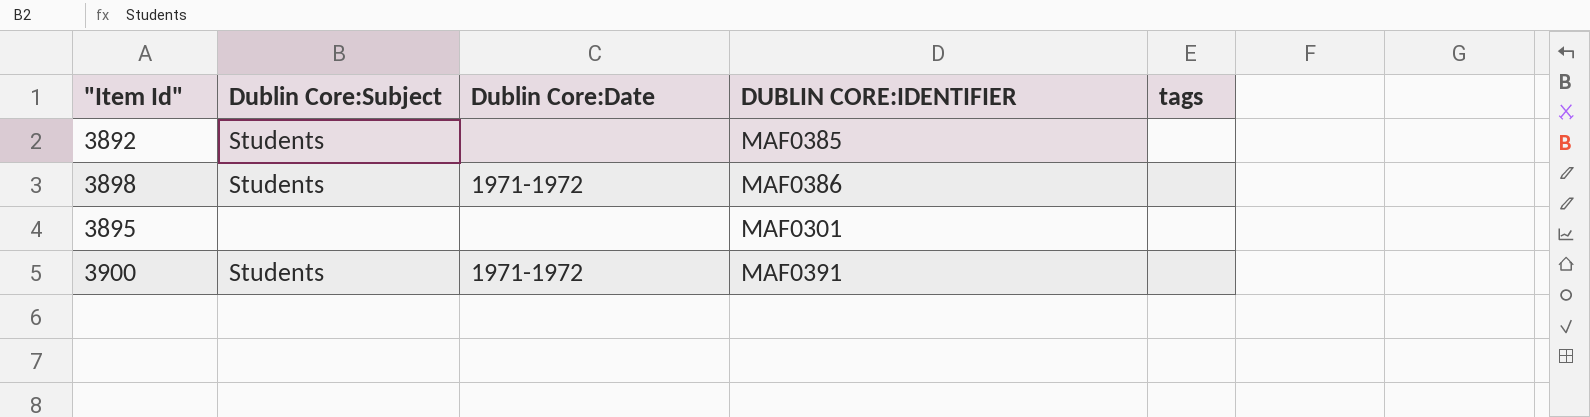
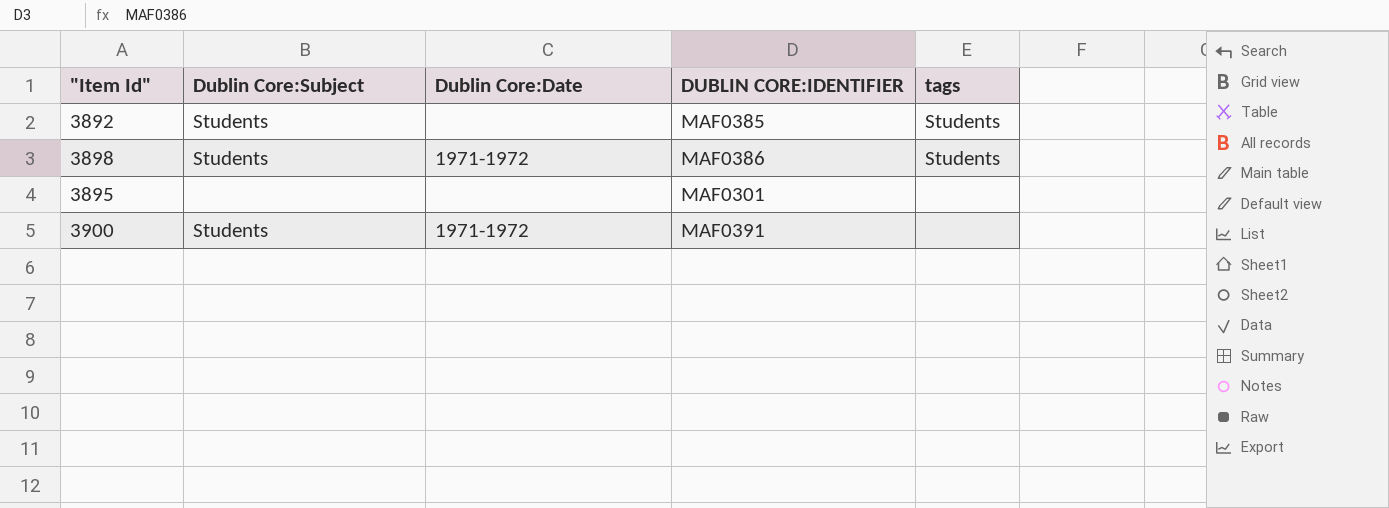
3892 | tags: none -> Students
3898 | tags: none -> Students

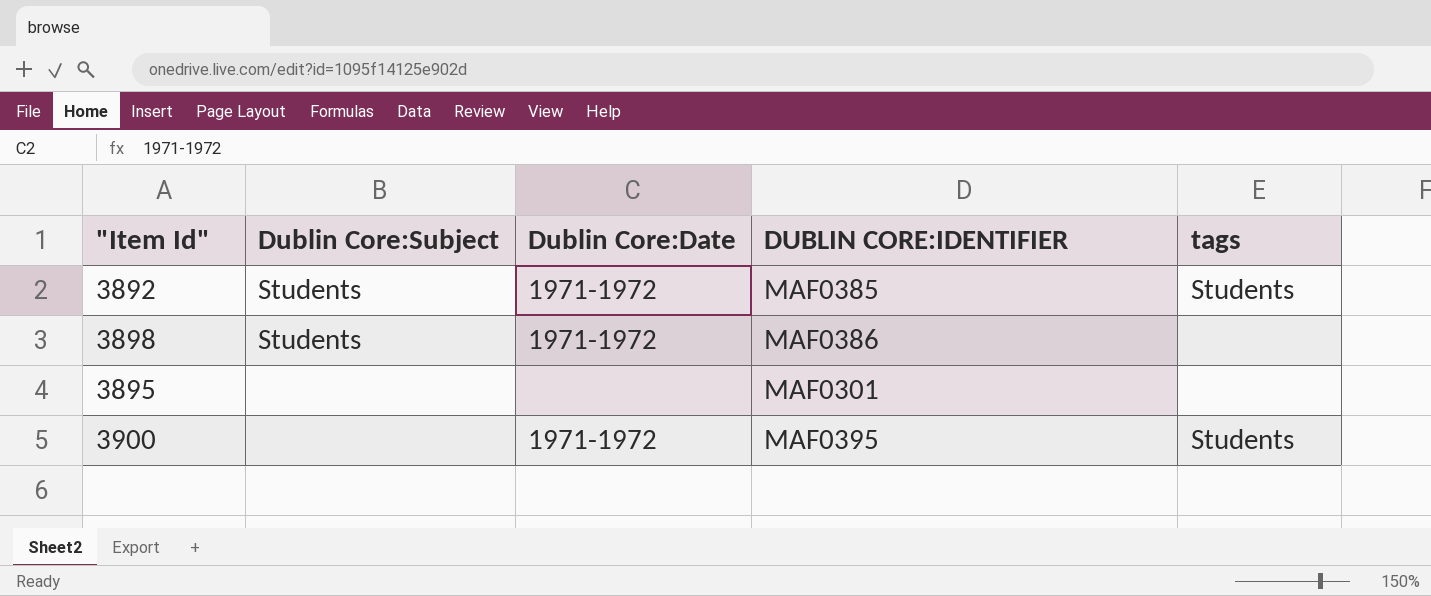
3892 | Dublin Core:Date: none -> 1971-1972
3898 | tags: Students -> none
3900 | Dublin Core:Subject: Students -> none
3900 | DUBLIN CORE:IDENTIFIER: MAF0391 -> MAF0395
3900 | tags: none -> Students

